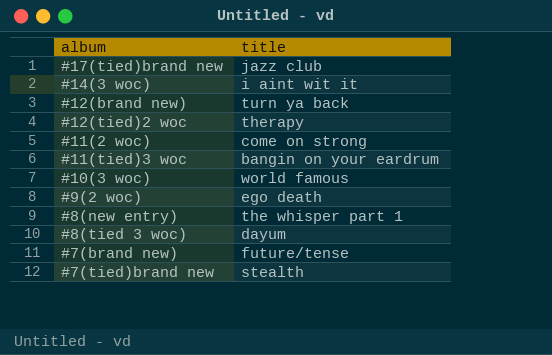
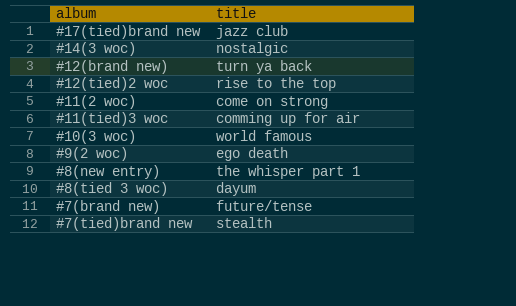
#14(3 woc) | title: i aint wit it -> nostalgic
#12(tied)2 woc | title: therapy -> rise to the top
#11(tied)3 woc | title: bangin on your eardrum -> comming up for air

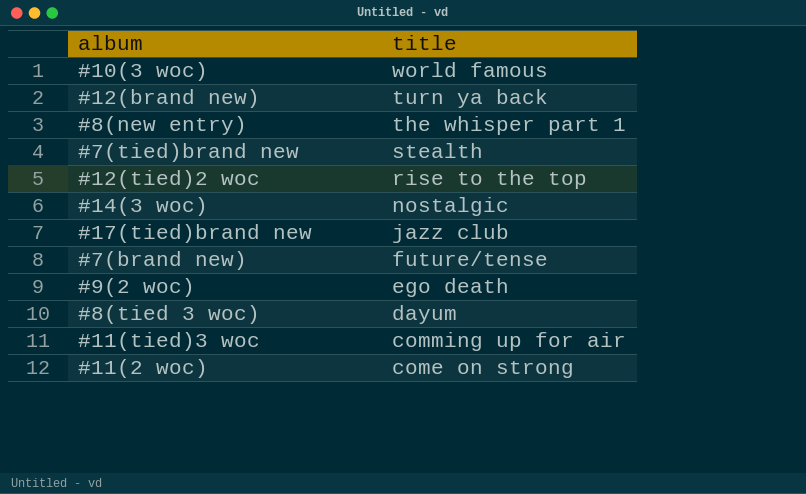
row order: none -> title descending

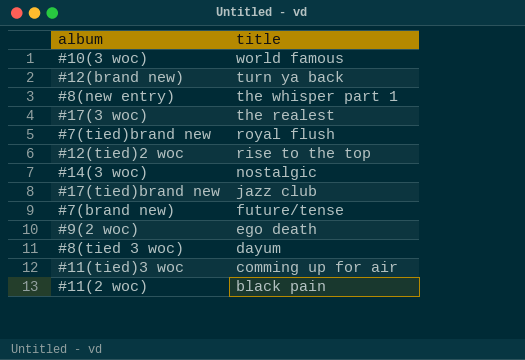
row #17(3 woc): none -> the realest
#7(tied)brand new | title: stealth -> royal flush
#11(2 woc) | title: come on strong -> black pain

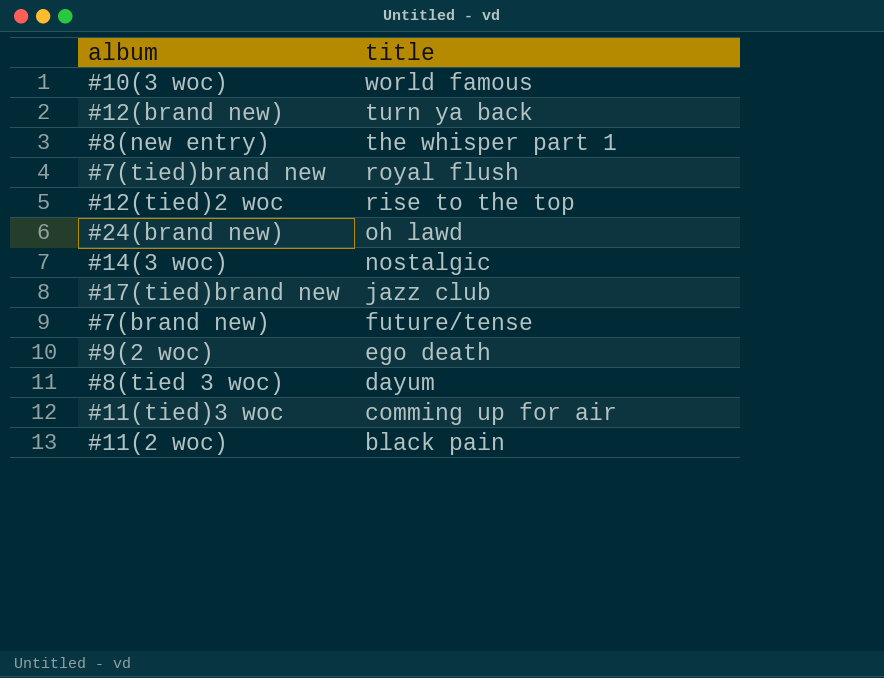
row #17(3 woc): the realest -> none
row #24(brand new): none -> oh lawd

